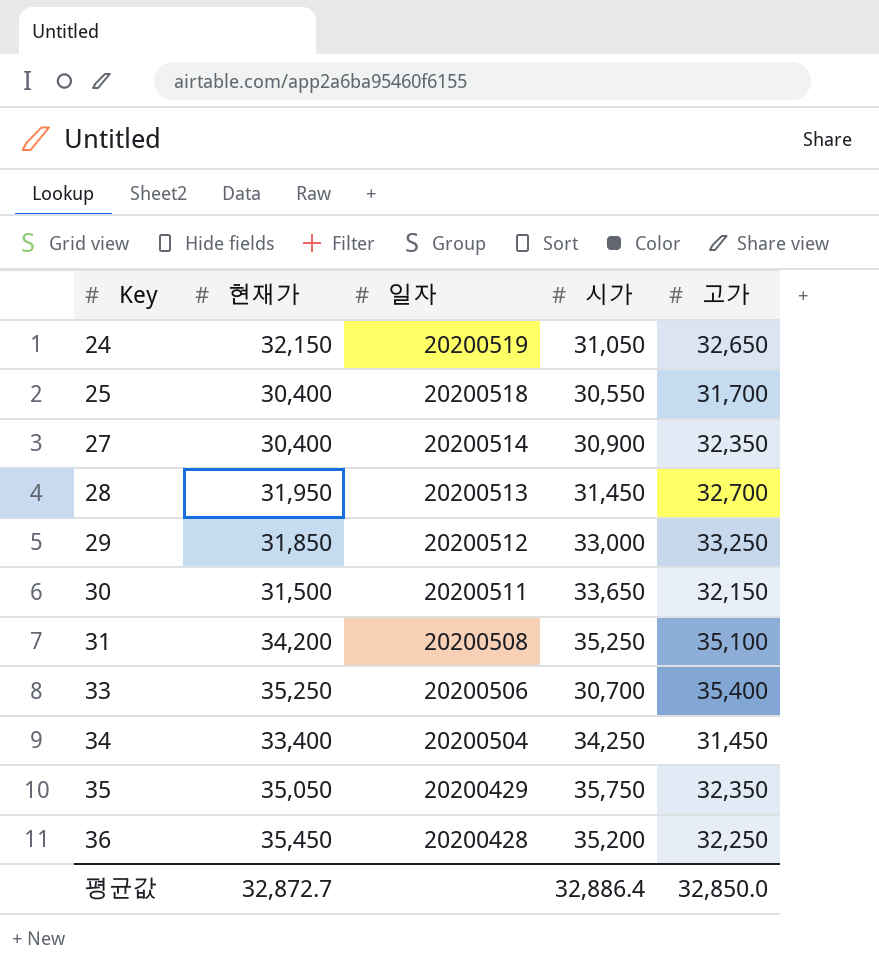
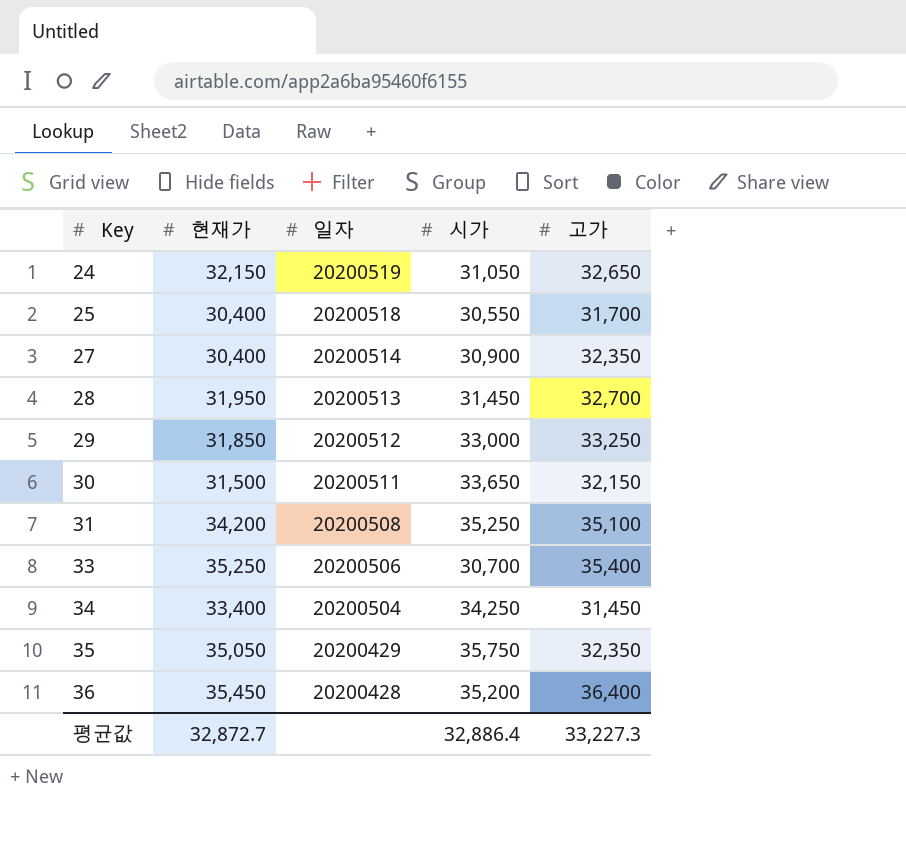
36 | 고가: 32,250 -> 36,400
평균값 | 고가: 32,850.0 -> 33,227.3

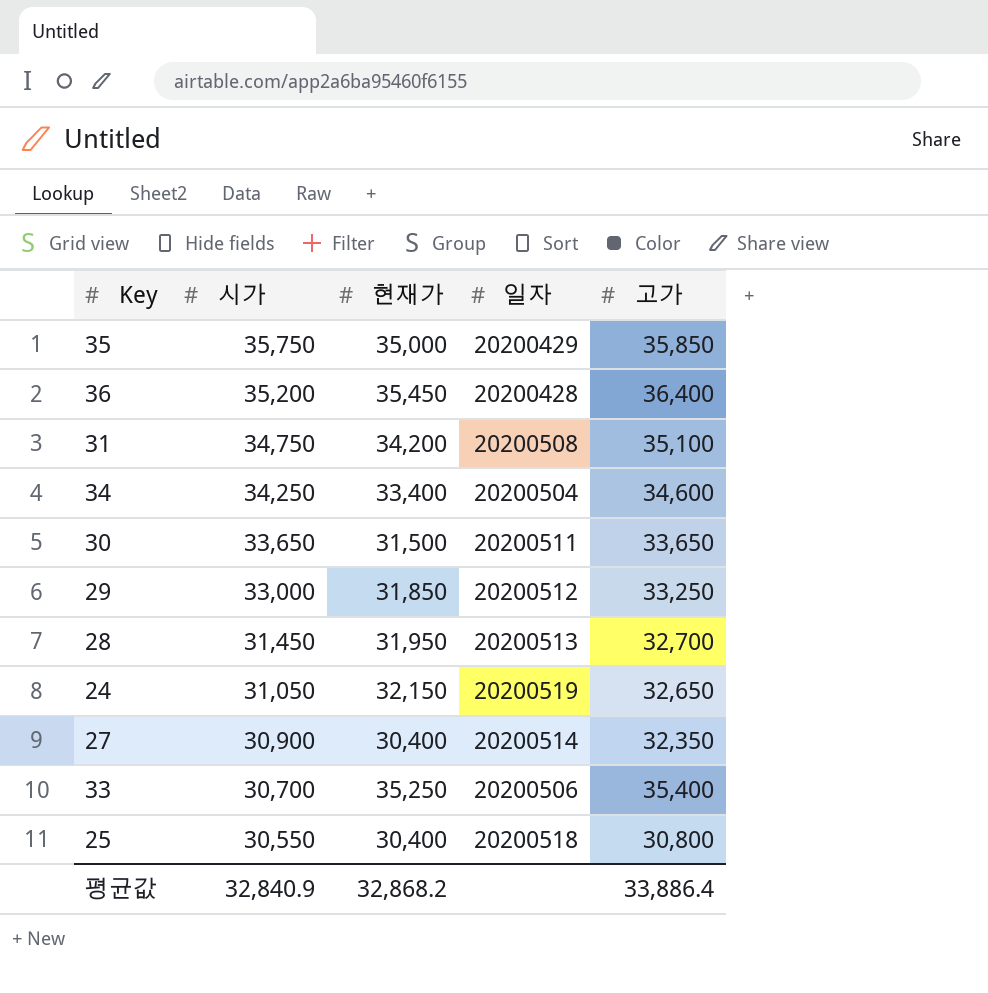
row order: Key ascending -> 시가 descending
column 시가 | position: 4 -> 2
35 | 현재가: 35,050 -> 35,000
35 | 고가: 32,350 -> 35,850
31 | 시가: 35,250 -> 34,750
34 | 고가: 31,450 -> 34,600
30 | 고가: 32,150 -> 33,650
25 | 고가: 31,700 -> 30,800
평균값 | 시가: 32,886.4 -> 32,840.9
평균값 | 현재가: 32,872.7 -> 32,868.2
평균값 | 고가: 33,227.3 -> 33,886.4

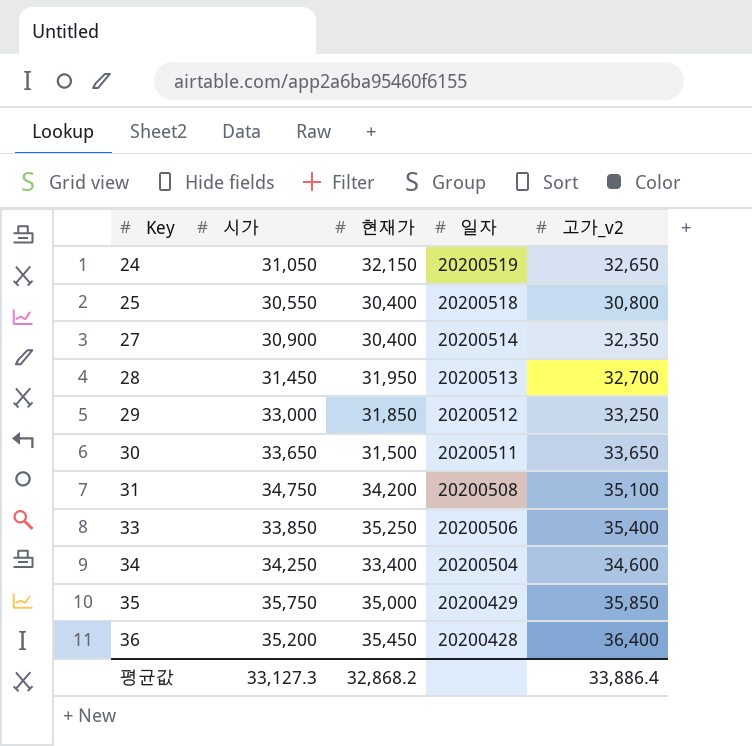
row order: 시가 descending -> Key ascending
column name: 고가 -> 고가_v2
33 | 시가: 30,700 -> 33,850
평균값 | 시가: 32,840.9 -> 33,127.3

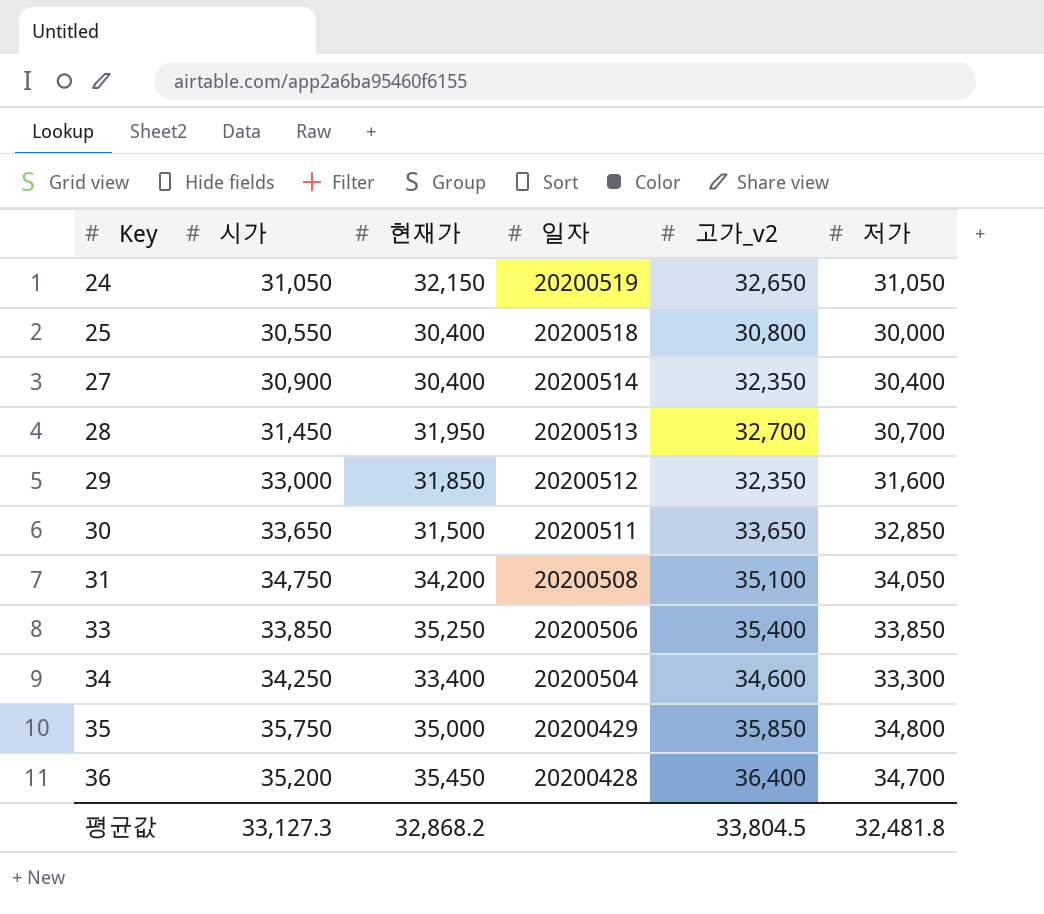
column 저가 | position: none -> 6
29 | 고가_v2: 33,250 -> 32,350
평균값 | 고가_v2: 33,886.4 -> 33,804.5

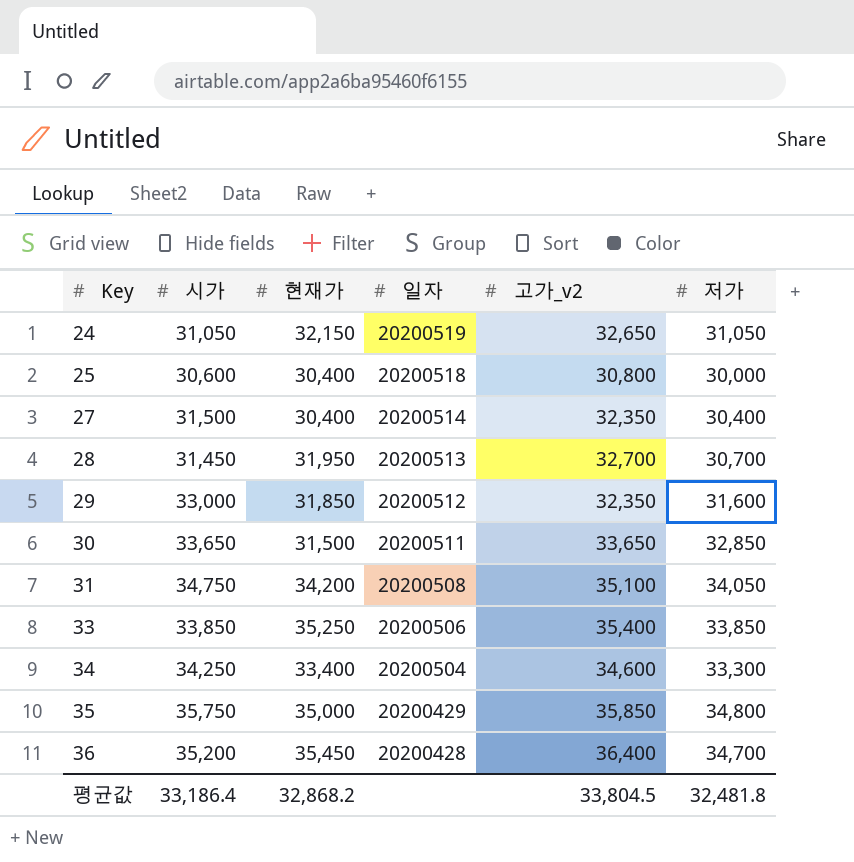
25 | 시가: 30,550 -> 30,600
27 | 시가: 30,900 -> 31,500
평균값 | 시가: 33,127.3 -> 33,186.4

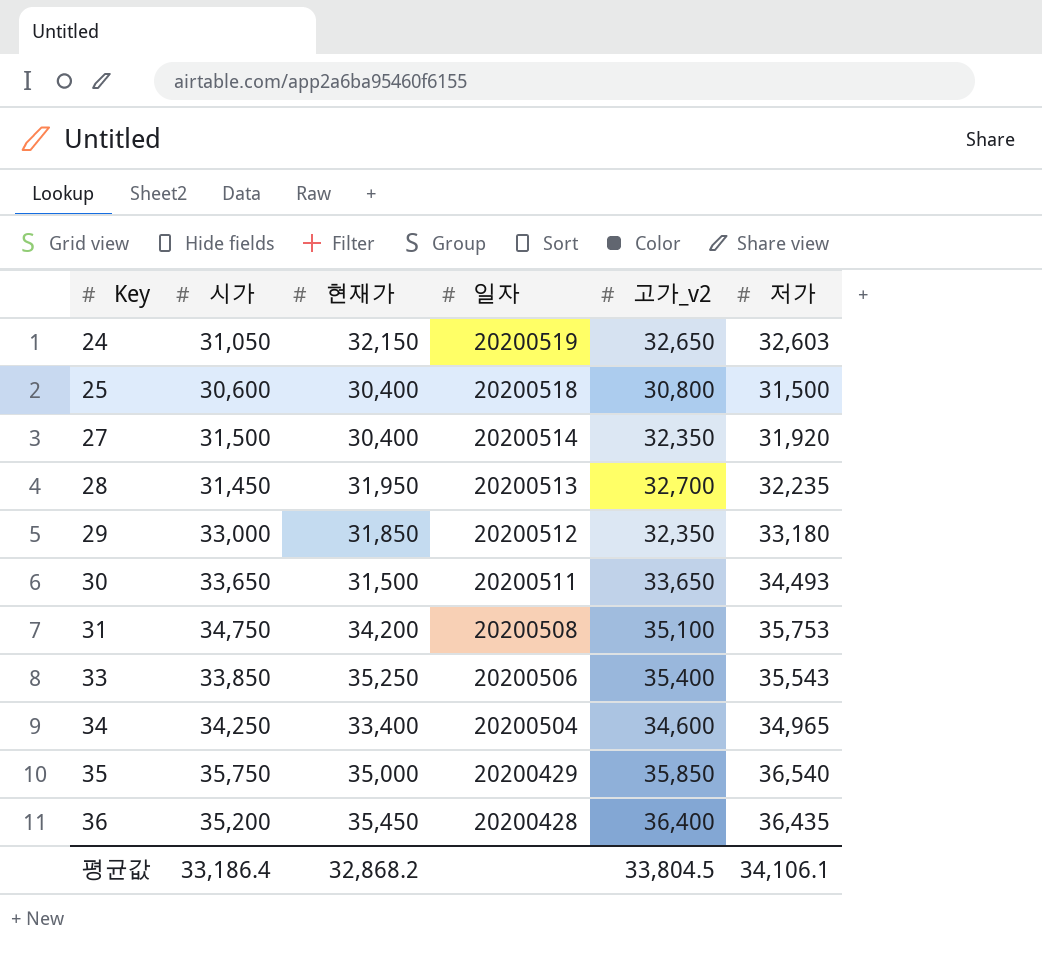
24 | 저가: 31,050 -> 32,603
25 | 저가: 30,000 -> 31,500
27 | 저가: 30,400 -> 31,920
28 | 저가: 30,700 -> 32,235
29 | 저가: 31,600 -> 33,180
30 | 저가: 32,850 -> 34,493
31 | 저가: 34,050 -> 35,753
33 | 저가: 33,850 -> 35,543
34 | 저가: 33,300 -> 34,965
35 | 저가: 34,800 -> 36,540
36 | 저가: 34,700 -> 36,435
평균값 | 저가: 32,481.8 -> 34,106.1

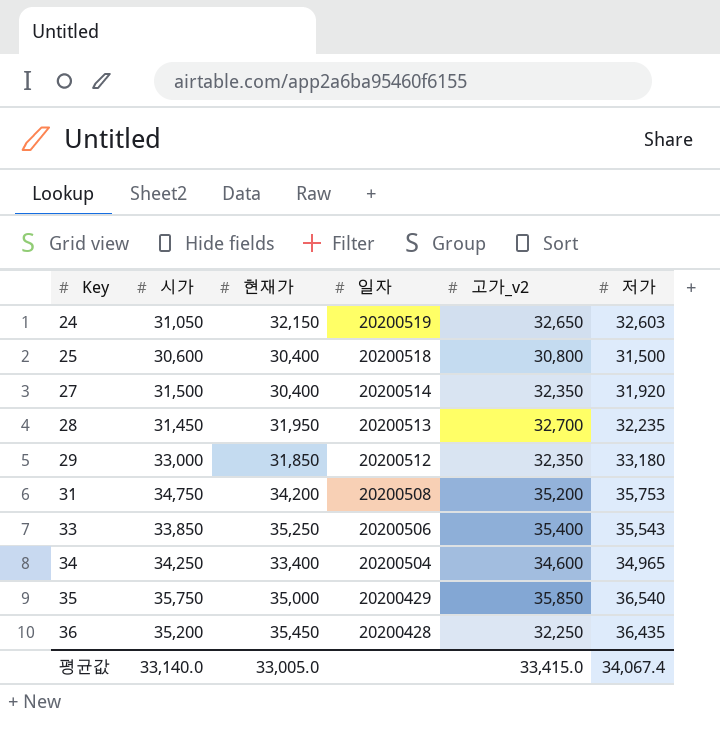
row 30: 33,650 | 31,500 | 20200511 | 33,650 | 34,493 -> none
31 | 고가_v2: 35,100 -> 35,200
36 | 고가_v2: 36,400 -> 32,250
평균값 | 시가: 33,186.4 -> 33,140.0
평균값 | 현재가: 32,868.2 -> 33,005.0
평균값 | 고가_v2: 33,804.5 -> 33,415.0
평균값 | 저가: 34,106.1 -> 34,067.4

